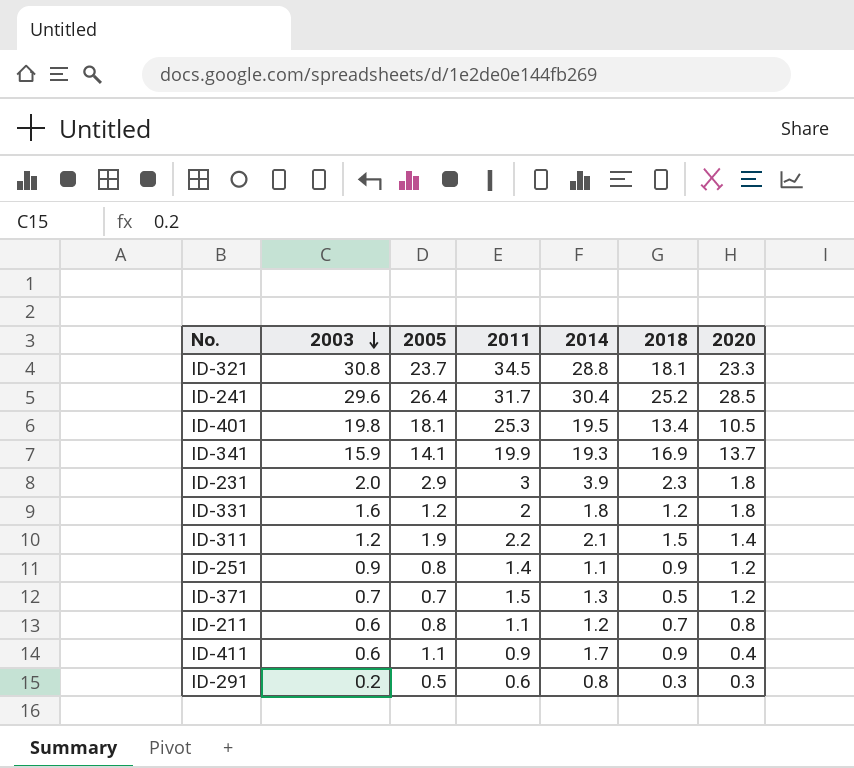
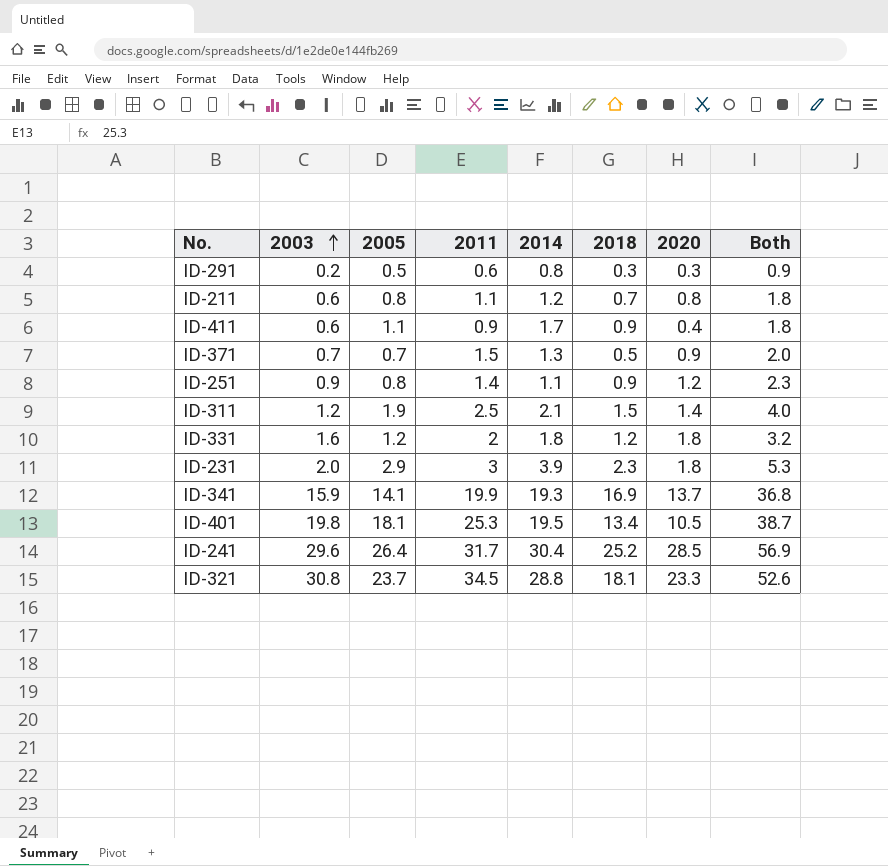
row order: 2003 descending -> 2003 ascending
column Both | formula: none -> [2011] + [2018]
ID-371 | 2020: 1.2 -> 0.9
ID-311 | 2011: 2.2 -> 2.5

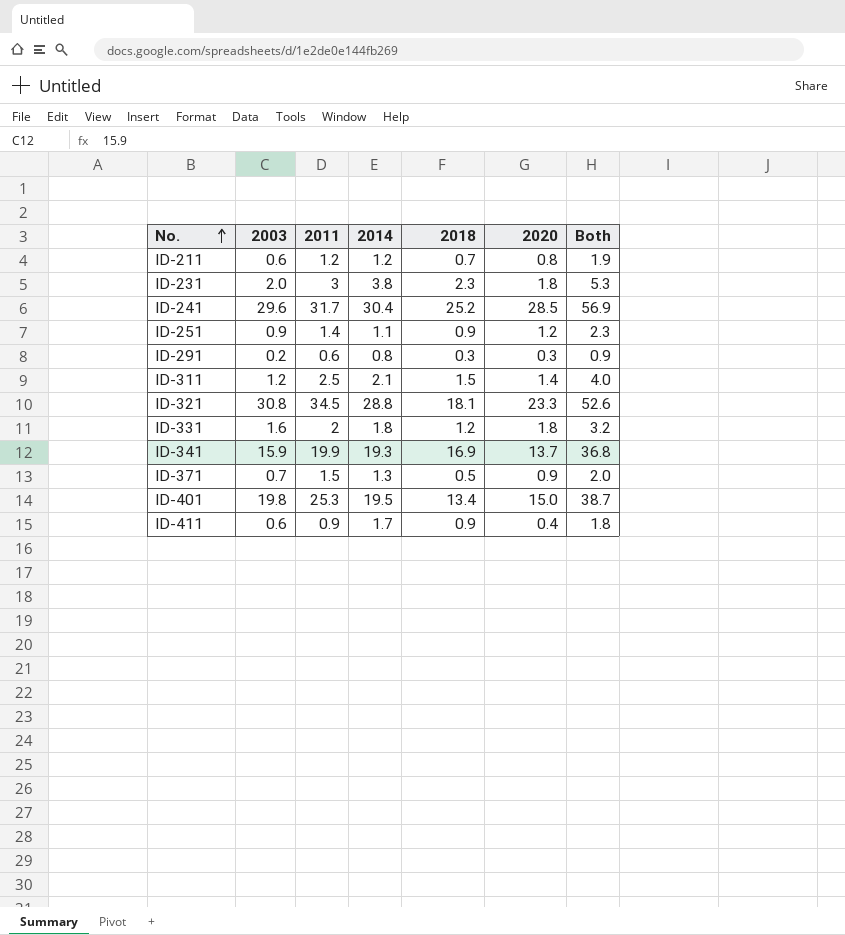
row order: 2003 ascending -> No. ascending
column 2005 | position: 3 -> none
ID-211 | 2011: 1.1 -> 1.2
ID-211 | Both: 1.8 -> 1.9
ID-231 | 2014: 3.9 -> 3.8
ID-401 | 2020: 10.5 -> 15.0

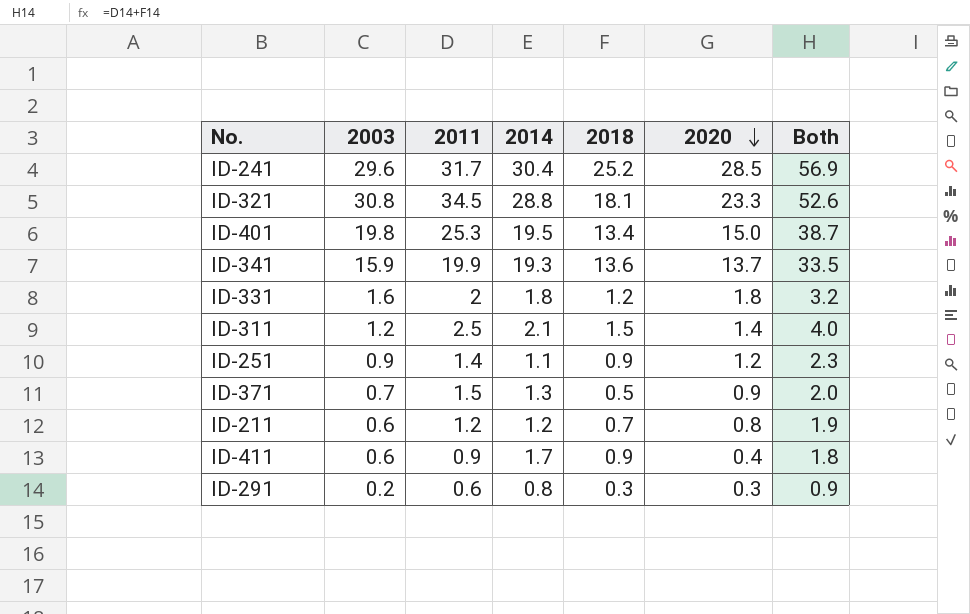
row order: No. ascending -> 2020 descending
row ID-231: 2.0 | 3 | 3.8 | 2.3 | 1.8 | 5.3 -> none
ID-341 | 2018: 16.9 -> 13.6
ID-341 | Both: 36.8 -> 33.5

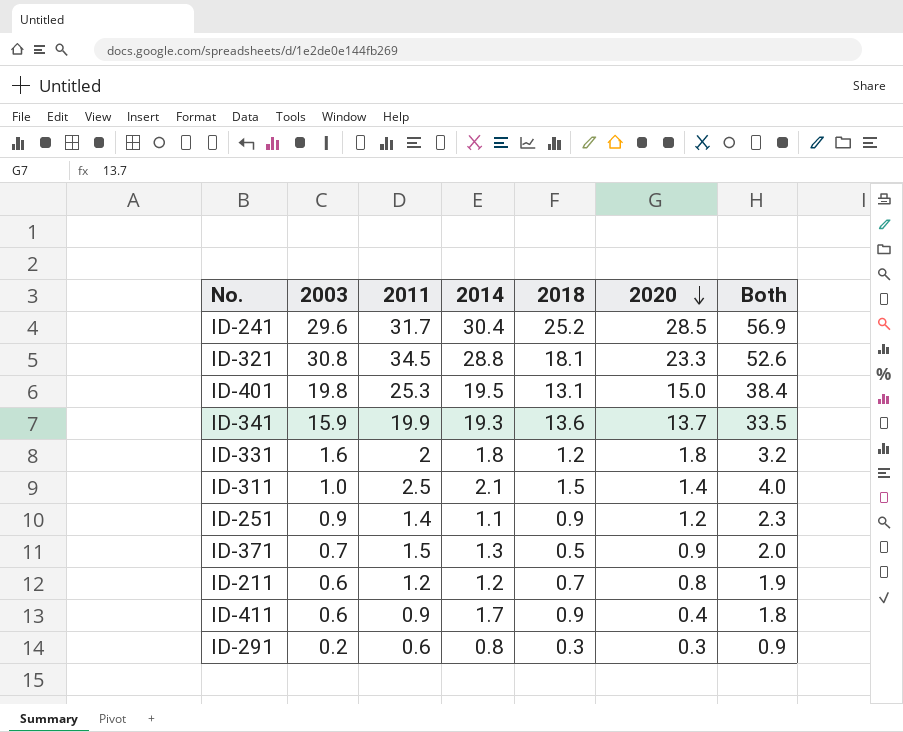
ID-401 | 2018: 13.4 -> 13.1
ID-401 | Both: 38.7 -> 38.4
ID-311 | 2003: 1.2 -> 1.0

